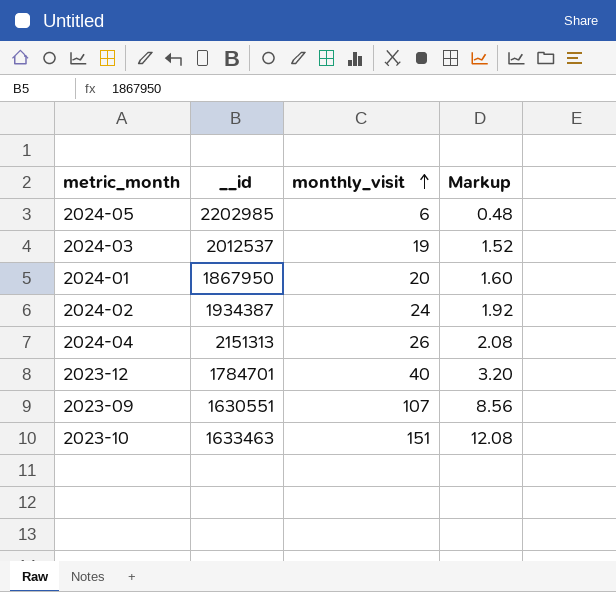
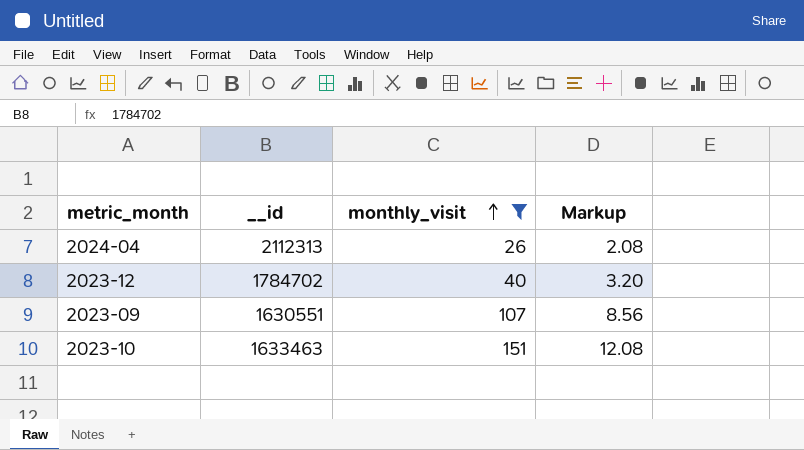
filter: none -> monthly_visit >= 26
2024-04 | __id: 2151313 -> 2112313
2023-12 | __id: 1784701 -> 1784702

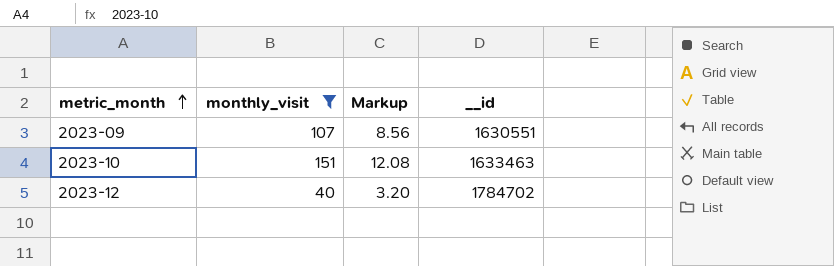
row order: monthly_visit ascending -> metric_month ascending
column __id | position: 2 -> 4
row 2024-04: 2112313 | 26 | 2.08 -> none

